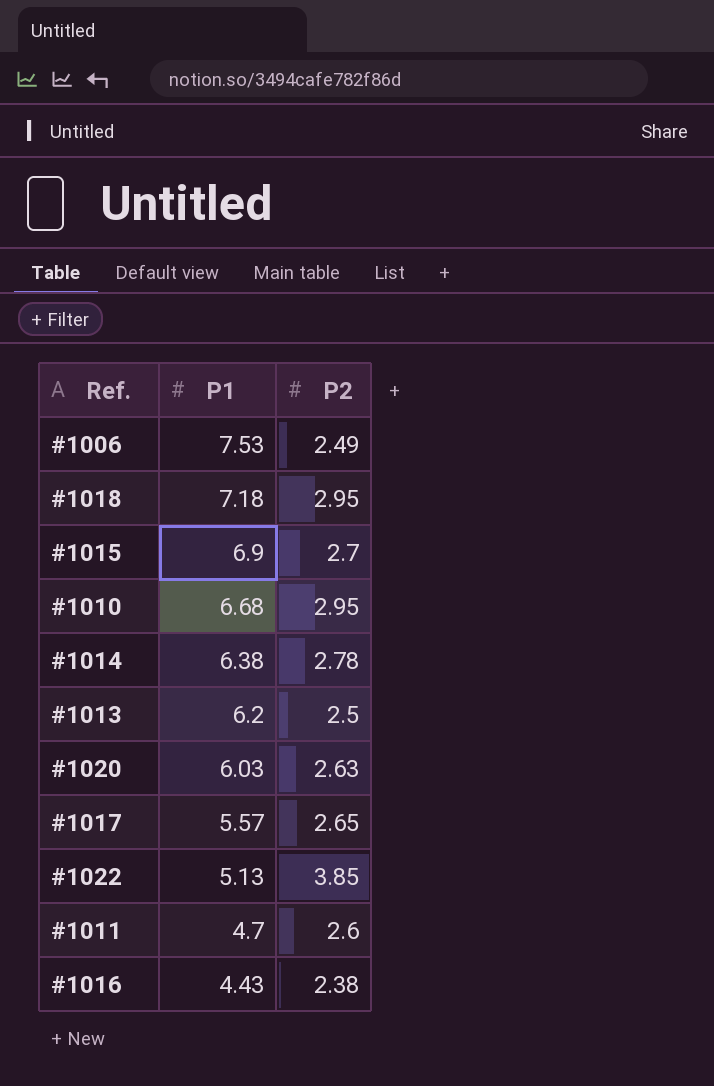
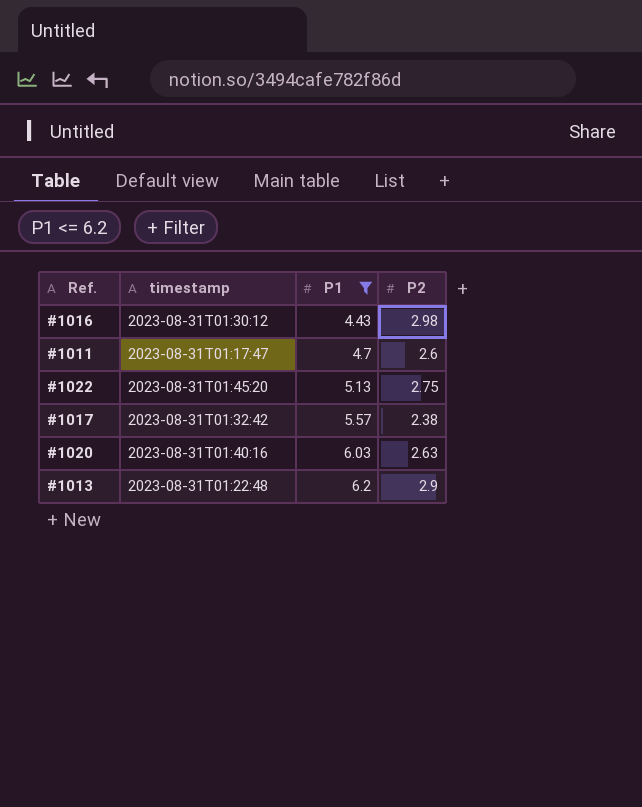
filter: none -> P1 <= 6.2
row order: P1 descending -> P1 ascending
column timestamp | position: none -> 2
#1016 | P2: 2.38 -> 2.98
#1022 | P2: 3.85 -> 2.75
#1017 | P2: 2.65 -> 2.38
#1013 | P2: 2.5 -> 2.9

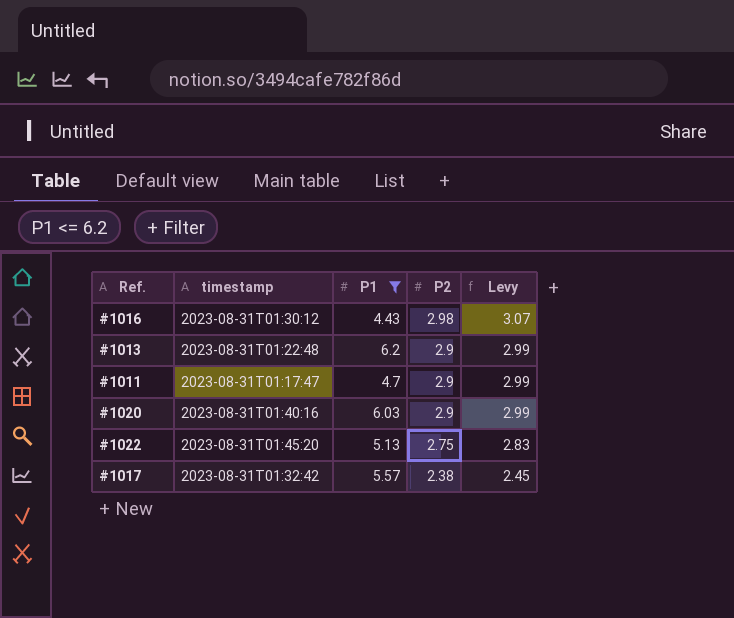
row order: P1 ascending -> P2 descending
column Levy | formula: none -> [P2] * 1.03
#1011 | P2: 2.6 -> 2.9
#1020 | P2: 2.63 -> 2.9

